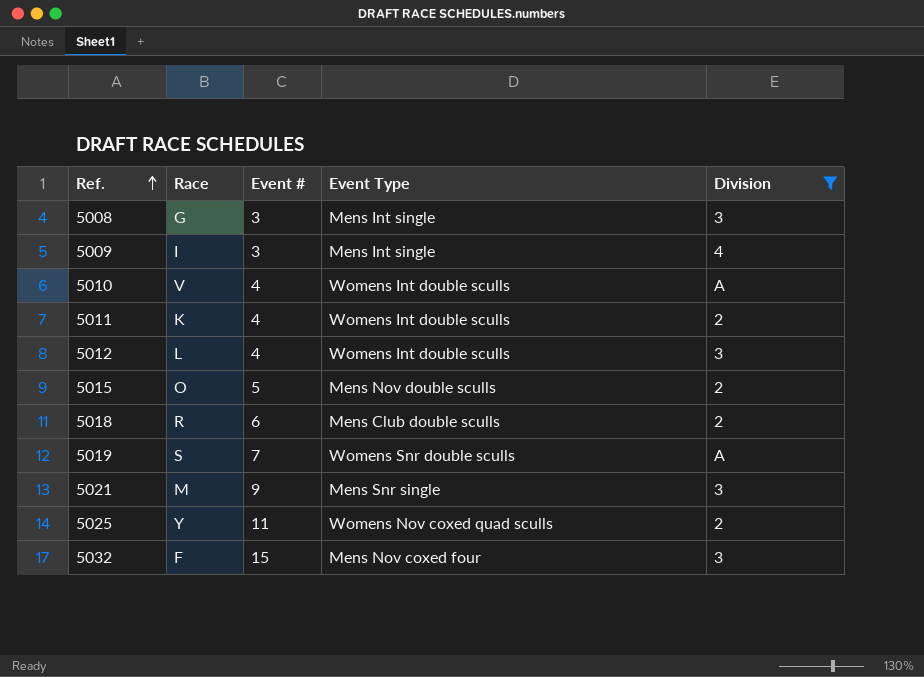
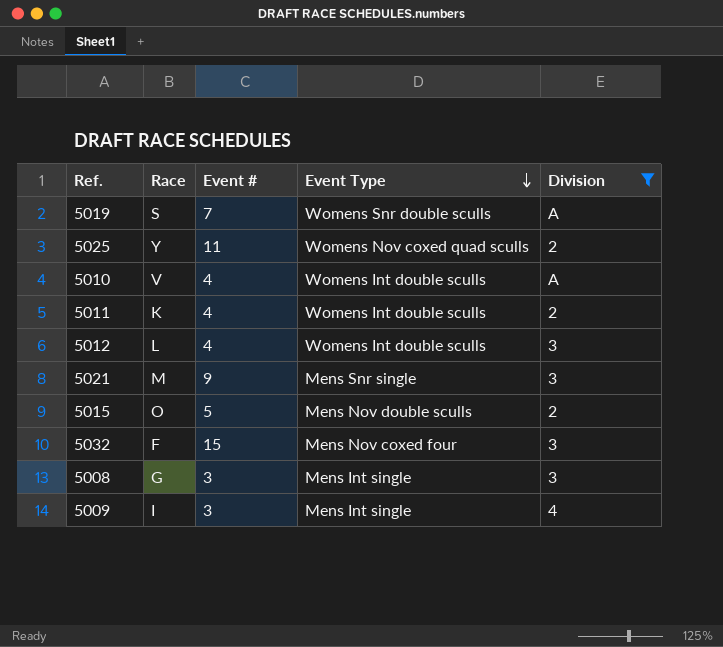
row order: Ref. ascending -> Event Type descending
row 5018: R | 6 | Mens Club double sculls | 2 -> none

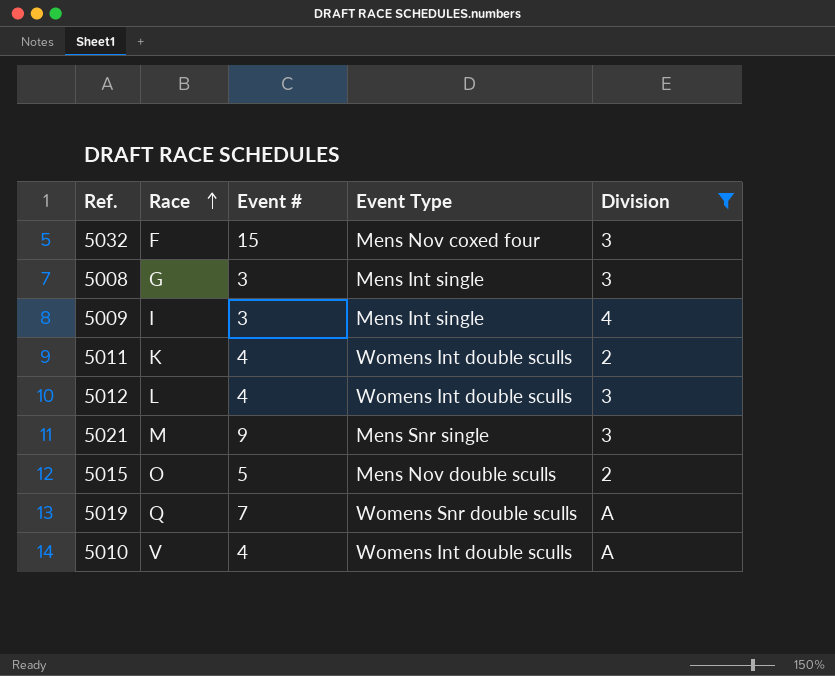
row order: Event Type descending -> Race ascending
row 5025: Y | 11 | Womens Nov coxed quad sculls | 2 -> none
5019 | Race: S -> Q

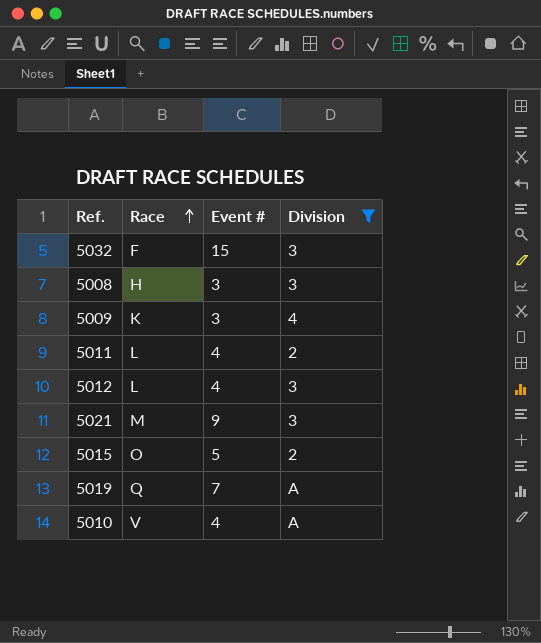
column Event Type | position: 4 -> none
5008 | Race: G -> H
5009 | Race: I -> K
5011 | Race: K -> L

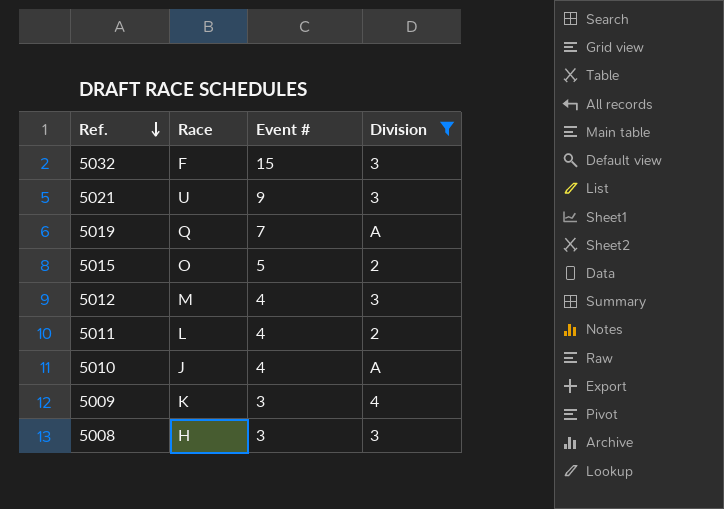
row order: Race ascending -> Ref. descending
5021 | Race: M -> U
5012 | Race: L -> M
5010 | Race: V -> J

